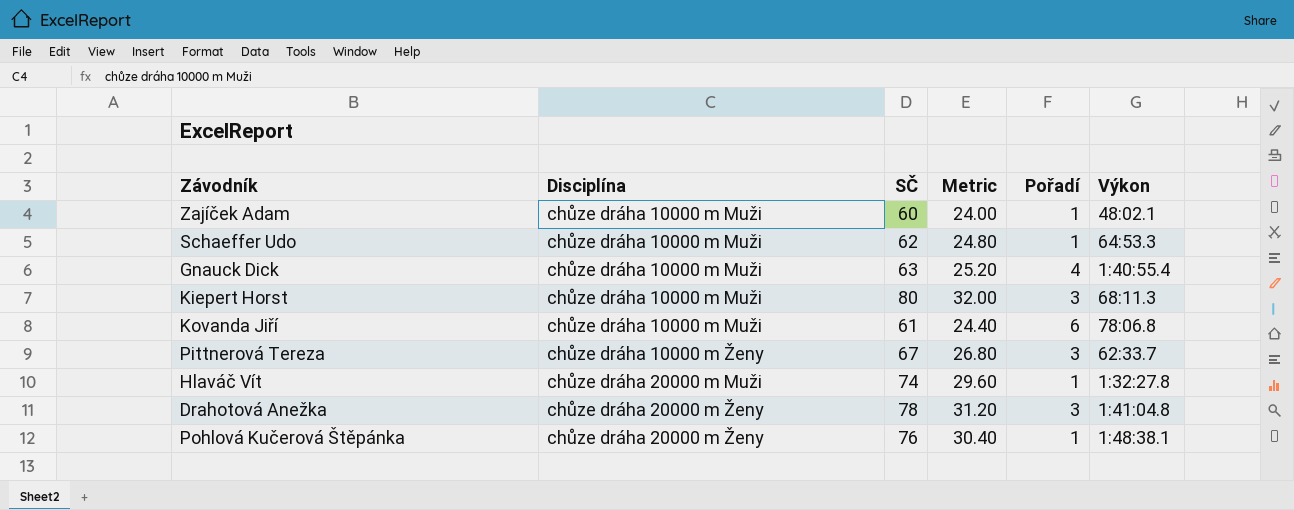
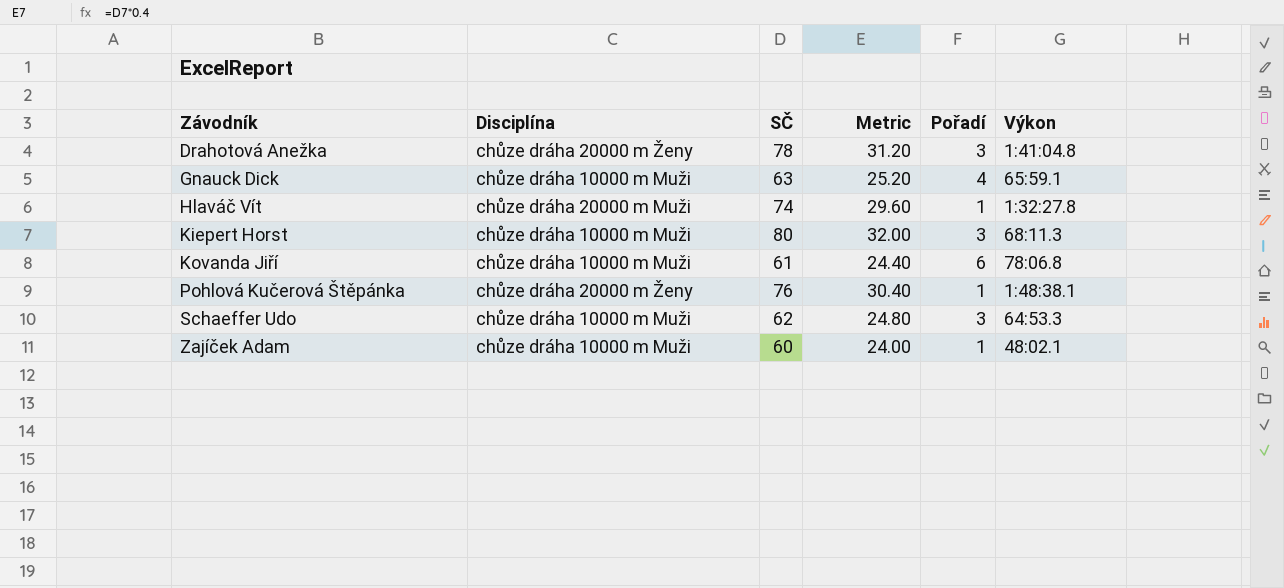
row order: Disciplína ascending -> Závodník ascending
row Pittnerová Tereza: chůze dráha 10000 m Ženy | 67 | 26.80 | 3 | 62:33.7 -> none
Gnauck Dick | Výkon: 1:40:55.4 -> 65:59.1
Schaeffer Udo | Pořadí: 1 -> 3

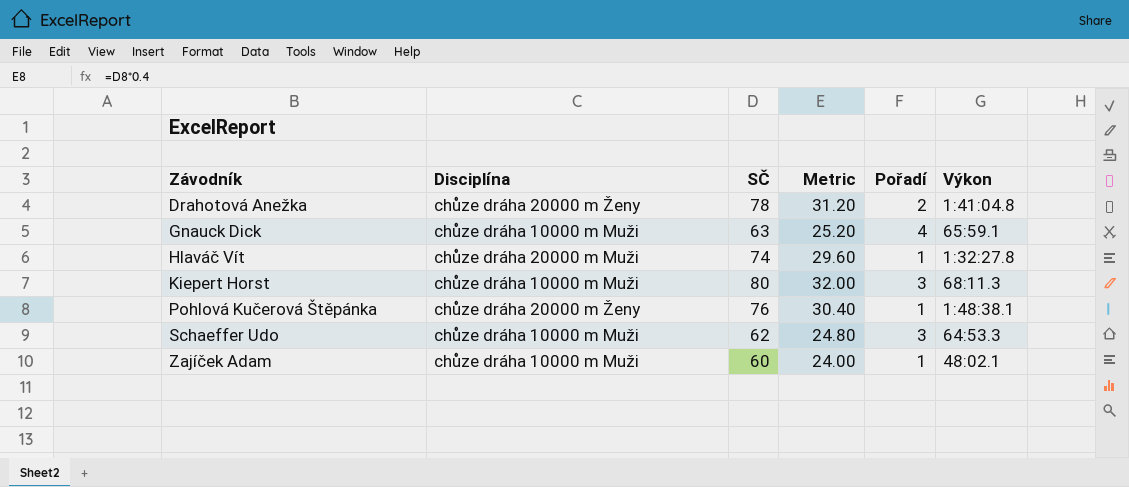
row Kovanda Jiří: chůze dráha 10000 m Muži | 61 | 24.40 | 6 | 78:06.8 -> none
Drahotová Anežka | Pořadí: 3 -> 2

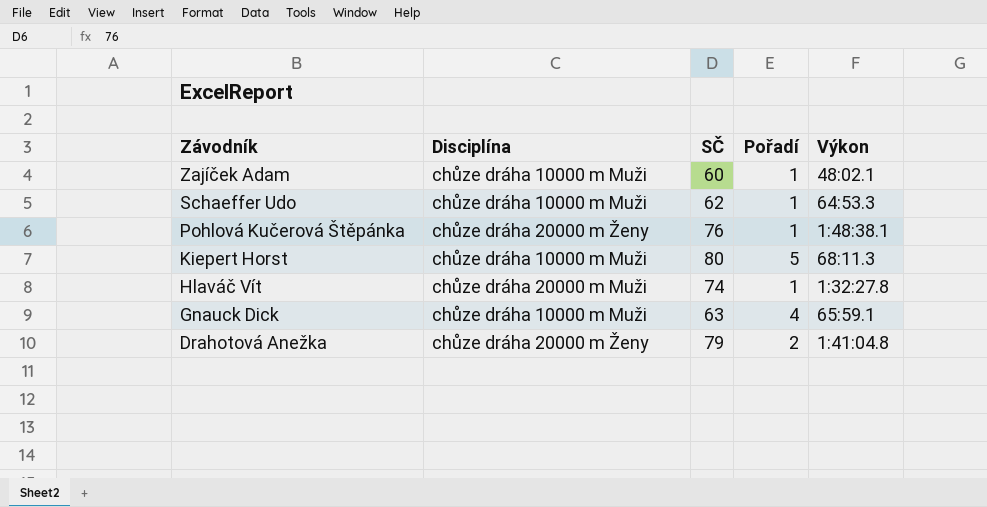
row order: Závodník ascending -> Závodník descending
column Metric | formula: [SČ] * 0.4 -> none
Schaeffer Udo | Pořadí: 3 -> 1
Kiepert Horst | Pořadí: 3 -> 5
Drahotová Anežka | SČ: 78 -> 79

